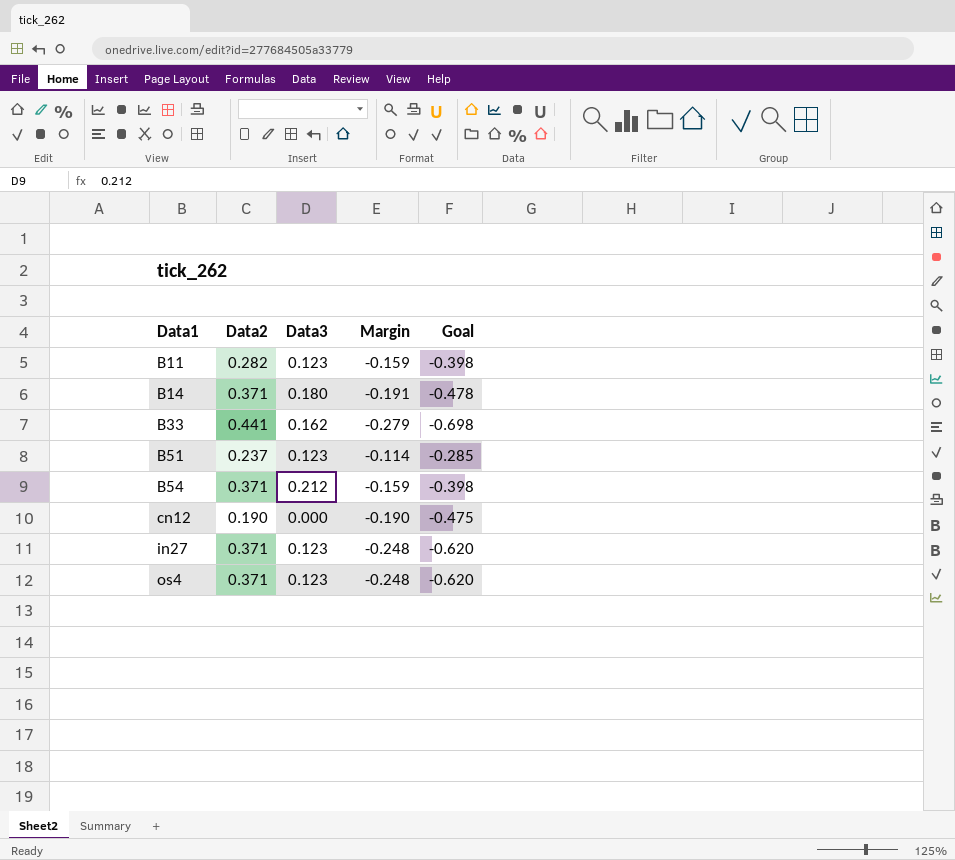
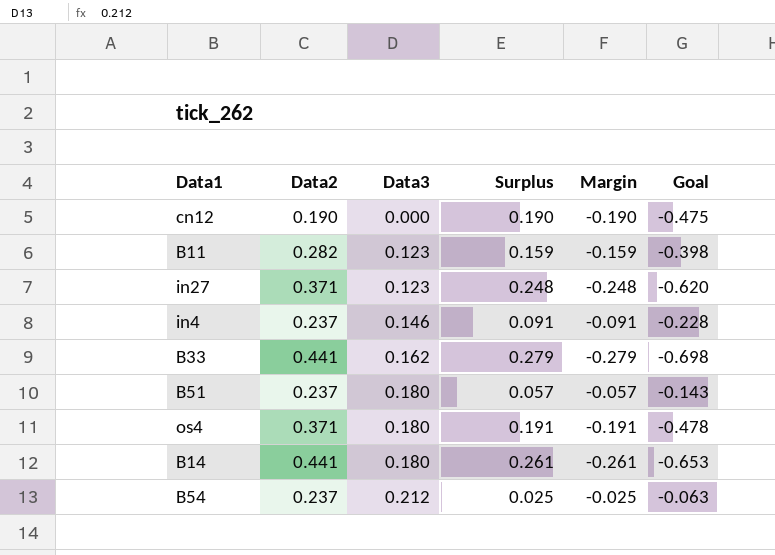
row order: Data1 ascending -> Data3 ascending
column Surplus | formula: none -> [Data2] - [Data3]
row in4: none -> 0.237 | 0.146 | 0.091 | -0.091 | -0.228
B51 | Data3: 0.123 -> 0.180
B51 | Margin: -0.114 -> -0.057
B51 | Goal: -0.285 -> -0.143
os4 | Data3: 0.123 -> 0.180
os4 | Margin: -0.248 -> -0.191
os4 | Goal: -0.620 -> -0.478
B14 | Data2: 0.371 -> 0.441
B14 | Margin: -0.191 -> -0.261
B14 | Goal: -0.478 -> -0.653
B54 | Data2: 0.371 -> 0.237
B54 | Margin: -0.159 -> -0.025
B54 | Goal: -0.398 -> -0.063

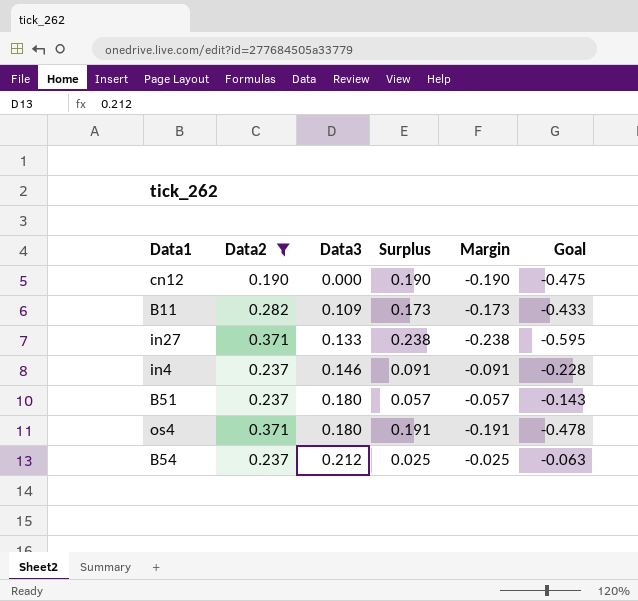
filter: none -> Data2 != 0.441
B11 | Data3: 0.123 -> 0.109
B11 | Surplus: 0.159 -> 0.173
B11 | Margin: -0.159 -> -0.173
B11 | Goal: -0.398 -> -0.433
in27 | Data3: 0.123 -> 0.133
in27 | Surplus: 0.248 -> 0.238
in27 | Margin: -0.248 -> -0.238
in27 | Goal: -0.620 -> -0.595

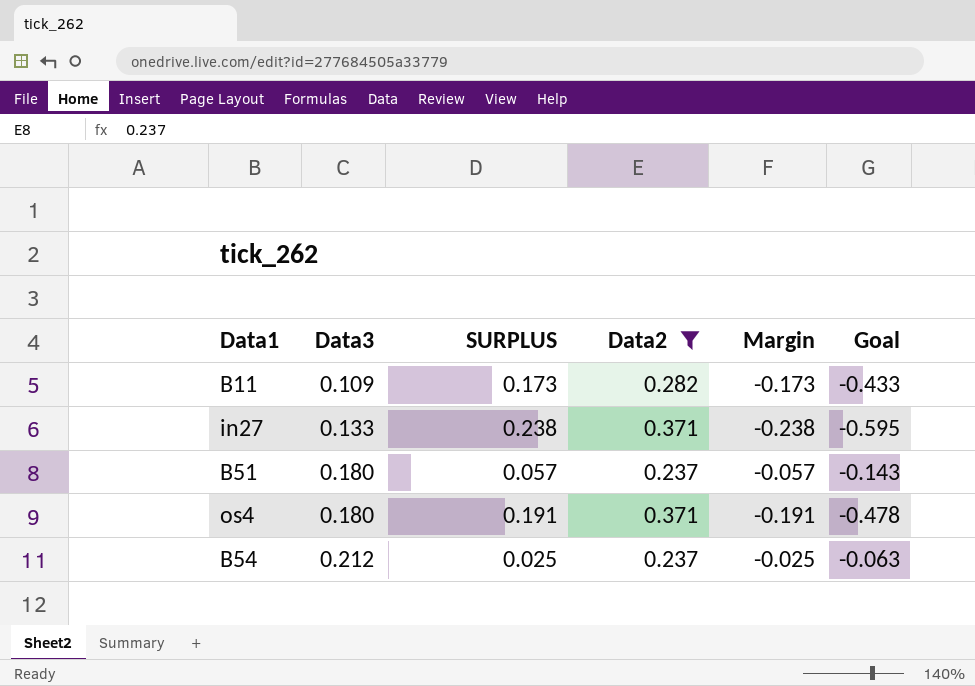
column name: Surplus -> SURPLUS
column Data2 | position: 2 -> 4
row cn12: 0.190 | 0.000 | 0.190 | -0.190 | -0.475 -> none
row in4: 0.237 | 0.146 | 0.091 | -0.091 | -0.228 -> none

